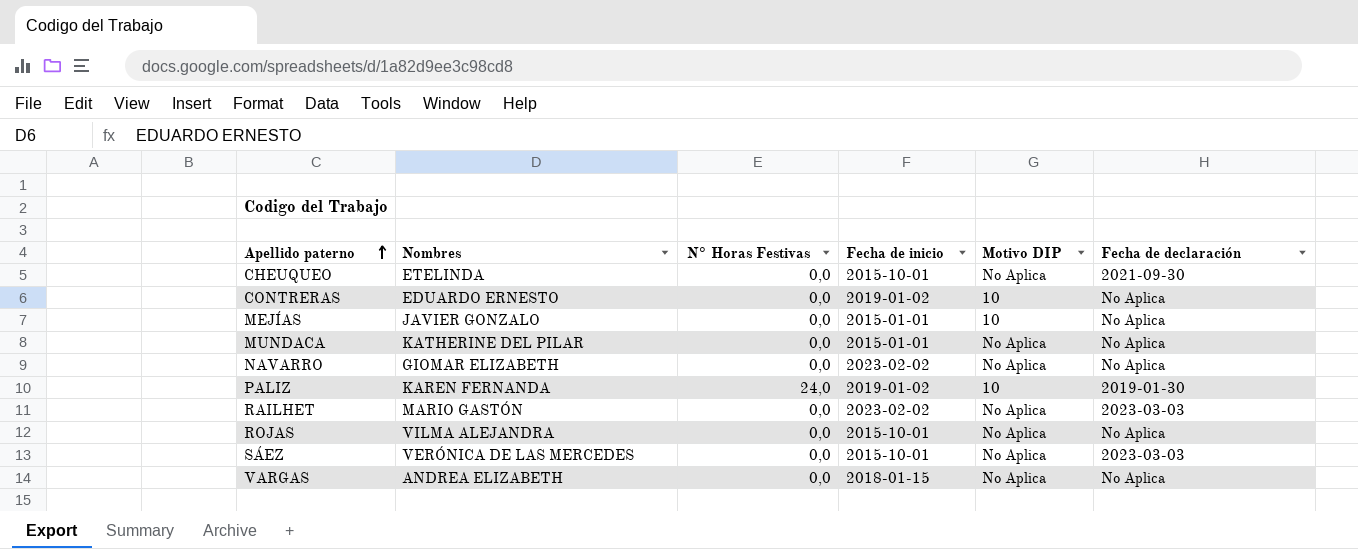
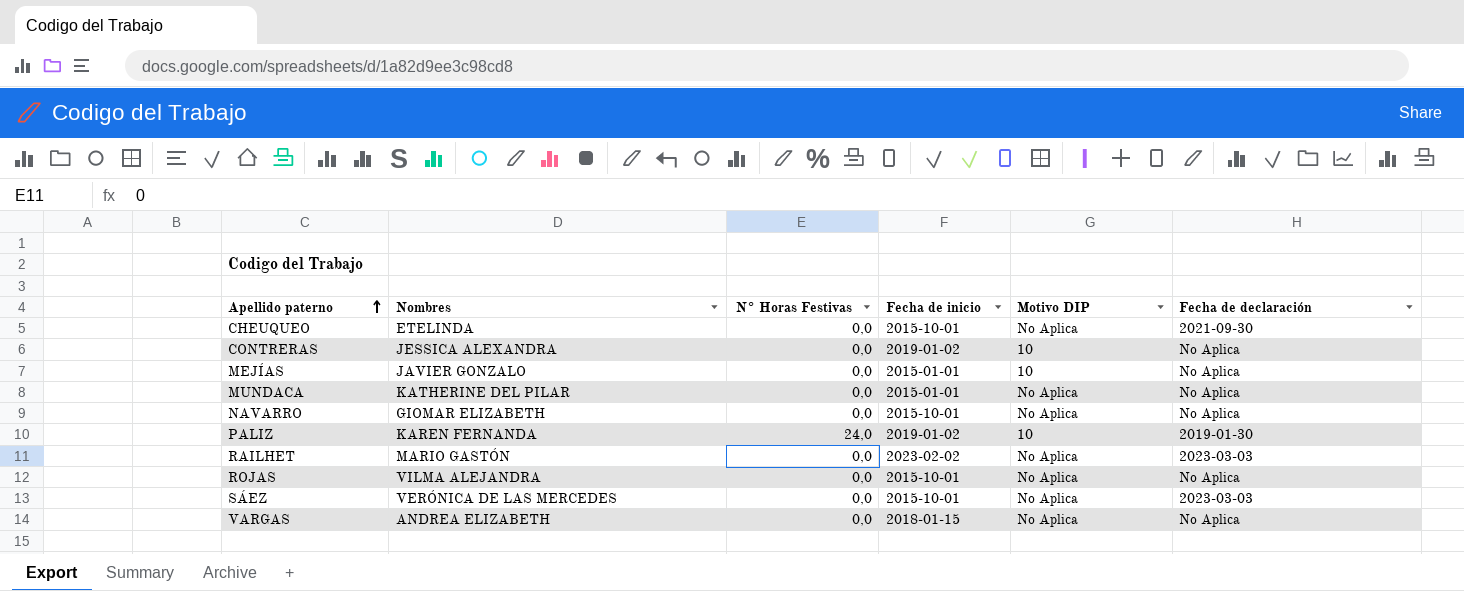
CONTRERAS | Nombres: EDUARDO ERNESTO -> JESSICA ALEXANDRA
NAVARRO | Fecha de inicio: 2023-02-02 -> 2015-10-01

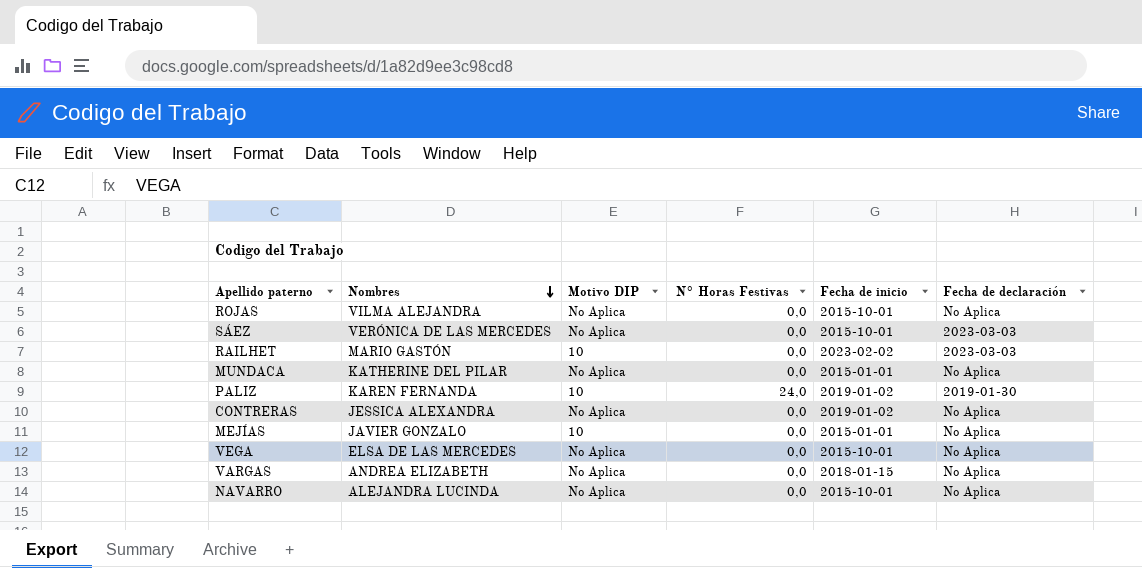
row order: Apellido paterno ascending -> Nombres descending
column Motivo DIP | position: 5 -> 3
row CHEUQUEO: ETELINDA | 0,0 | 2015-10-01 | No Aplica | 2021-09-30 -> none
RAILHET | Motivo DIP: No Aplica -> 10
CONTRERAS | Motivo DIP: 10 -> No Aplica
row VEGA: none -> ELSA DE LAS MERCEDES | No Aplica | 0,0 | 2015-10-01 | No Aplica
NAVARRO | Nombres: GIOMAR ELIZABETH -> ALEJANDRA LUCINDA

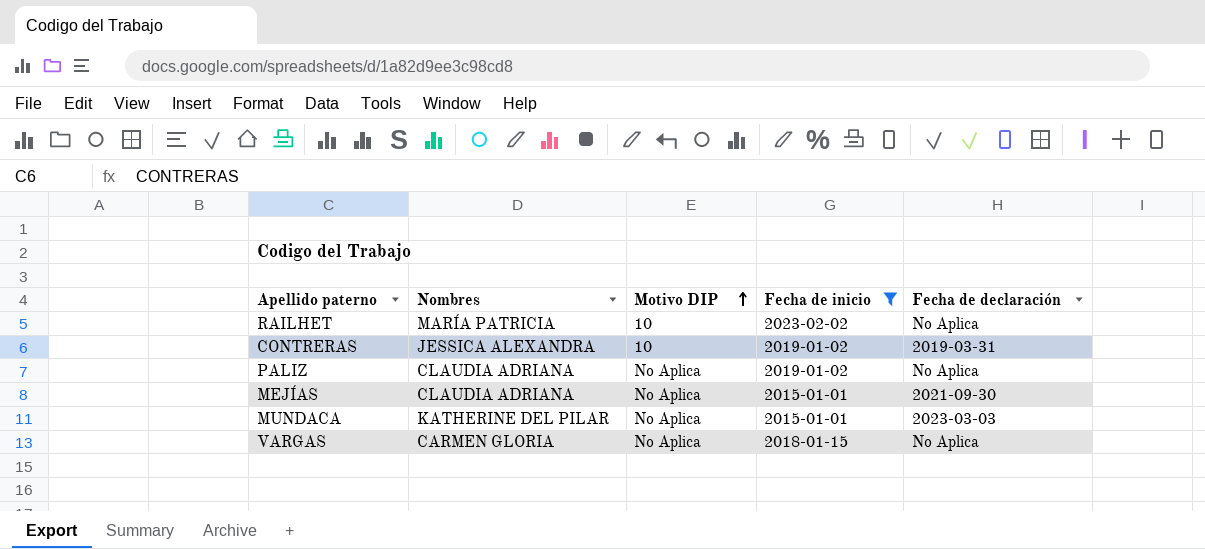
filter: none -> Fecha de inicio != 2015-10-01
row order: Nombres descending -> Motivo DIP ascending
column N° Horas Festivas | position: 4 -> none
RAILHET | Nombres: MARIO GASTÓN -> MARÍA PATRICIA
RAILHET | Fecha de declaración: 2023-03-03 -> No Aplica
CONTRERAS | Motivo DIP: No Aplica -> 10
CONTRERAS | Fecha de declaración: No Aplica -> 2019-03-31
PALIZ | Nombres: KAREN FERNANDA -> CLAUDIA ADRIANA
PALIZ | Motivo DIP: 10 -> No Aplica
PALIZ | Fecha de declaración: 2019-01-30 -> No Aplica
MEJÍAS | Nombres: JAVIER GONZALO -> CLAUDIA ADRIANA
MEJÍAS | Motivo DIP: 10 -> No Aplica
MEJÍAS | Fecha de declaración: No Aplica -> 2021-09-30
MUNDACA | Fecha de declaración: No Aplica -> 2023-03-03
VARGAS | Nombres: ANDREA ELIZABETH -> CARMEN GLORIA

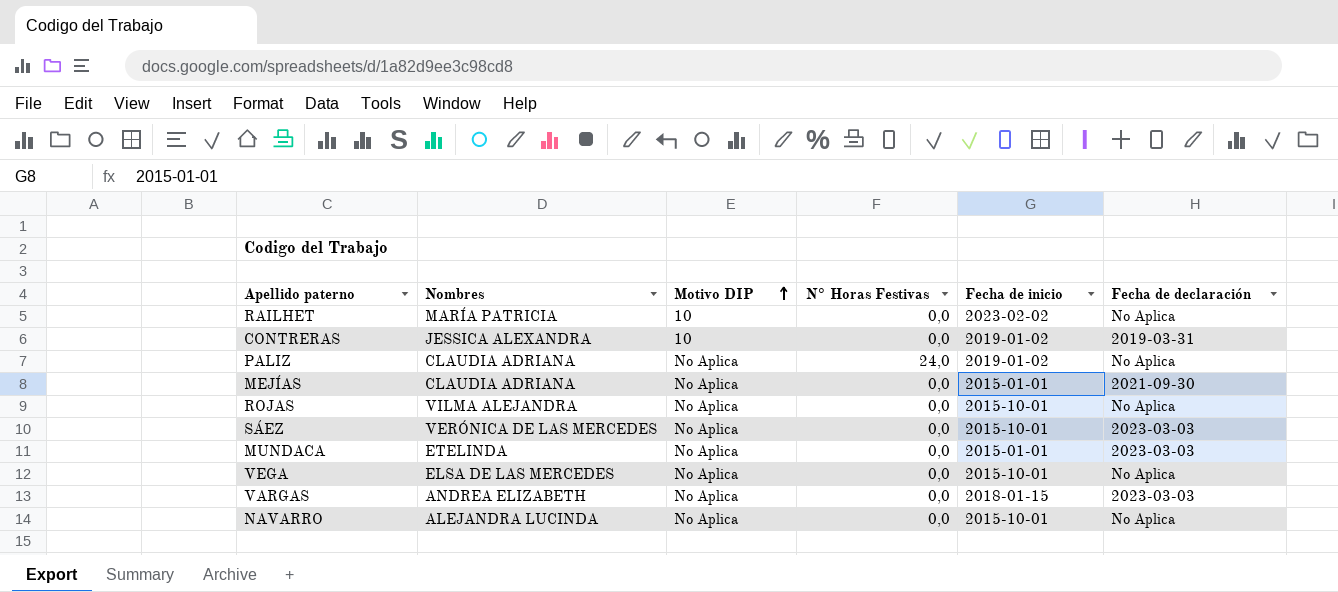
filter: Fecha de inicio != 2015-10-01 -> none
column N° Horas Festivas | position: none -> 4
MUNDACA | Nombres: KATHERINE DEL PILAR -> ETELINDA
VARGAS | Nombres: CARMEN GLORIA -> ANDREA ELIZABETH
VARGAS | Fecha de declaración: No Aplica -> 2023-03-03

